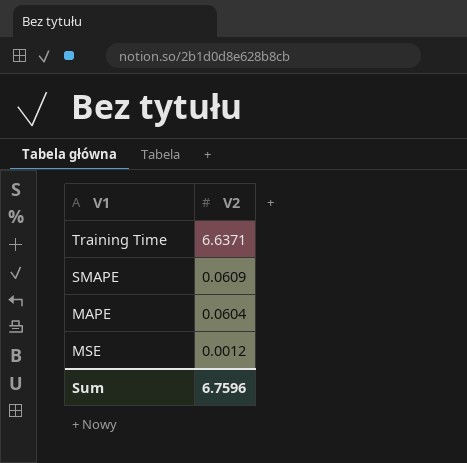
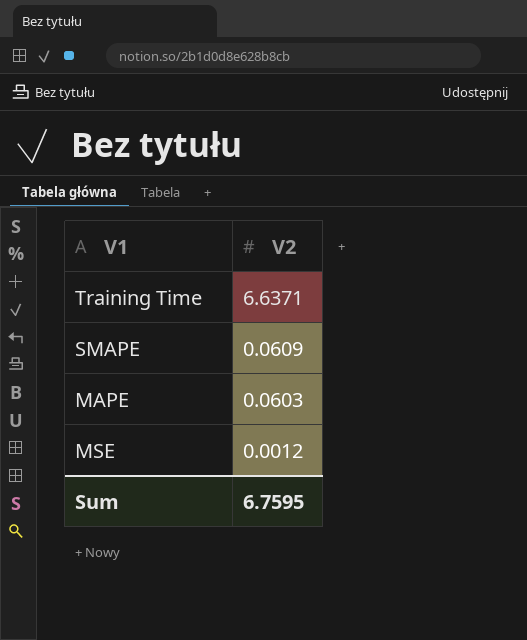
MAPE | V2: 0.0604 -> 0.0603
Sum | V2: 6.7596 -> 6.7595

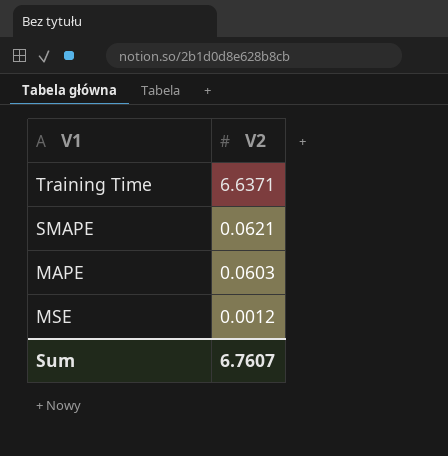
SMAPE | V2: 0.0609 -> 0.0621
Sum | V2: 6.7595 -> 6.7607

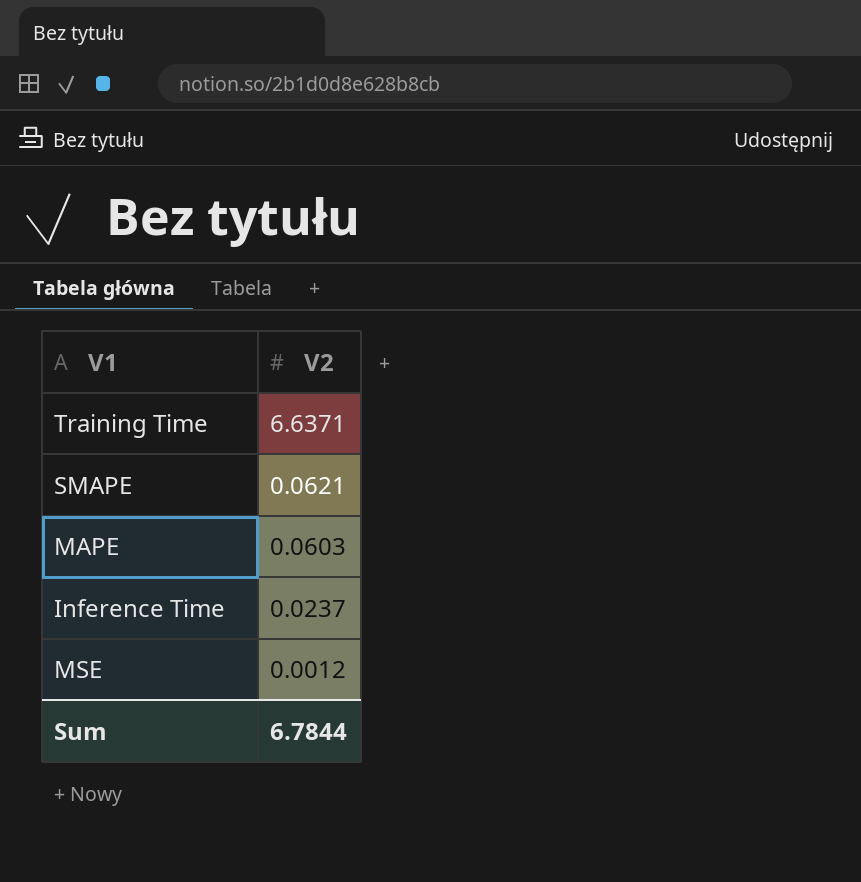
row Inference Time: none -> 0.0237
Sum | V2: 6.7607 -> 6.7844

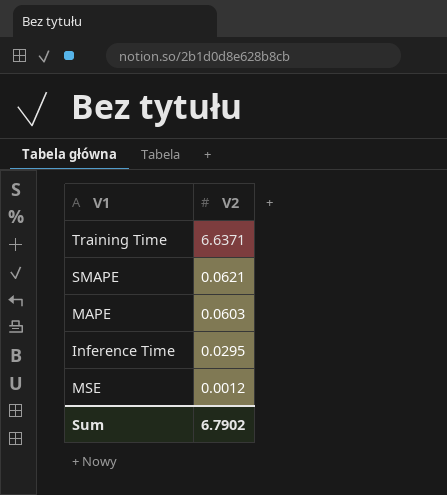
Inference Time | V2: 0.0237 -> 0.0295
Sum | V2: 6.7844 -> 6.7902

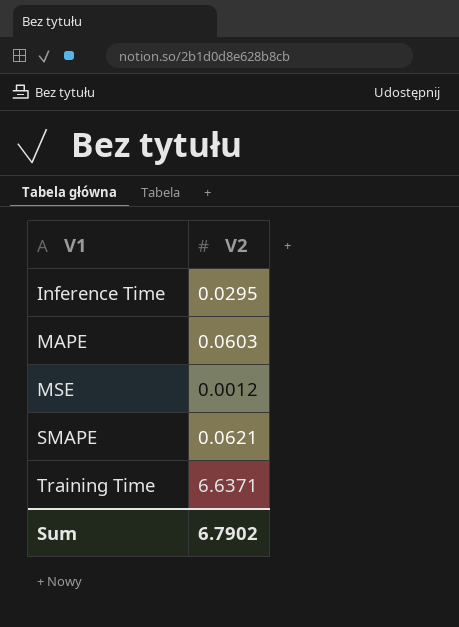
row order: V2 descending -> V1 ascending

